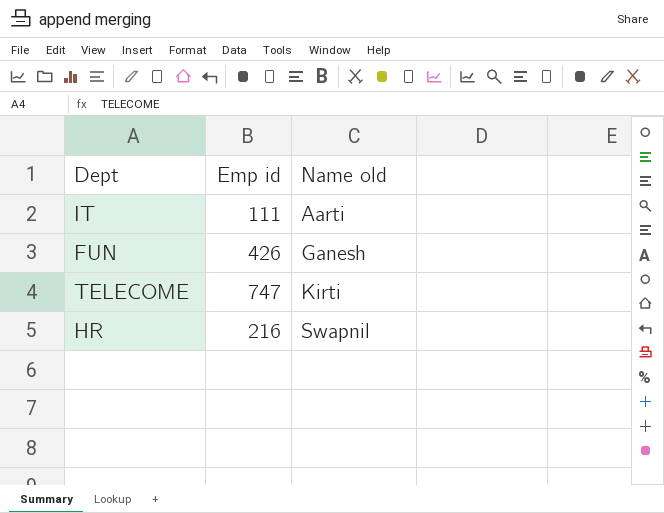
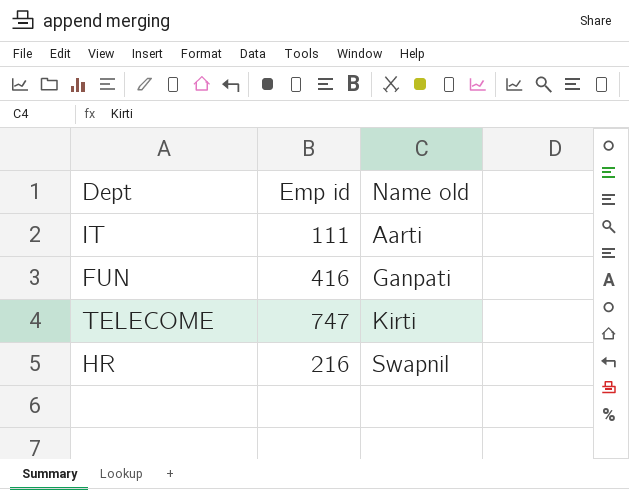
FUN | Emp id: 426 -> 416
FUN | Name old: Ganesh -> Ganpati

